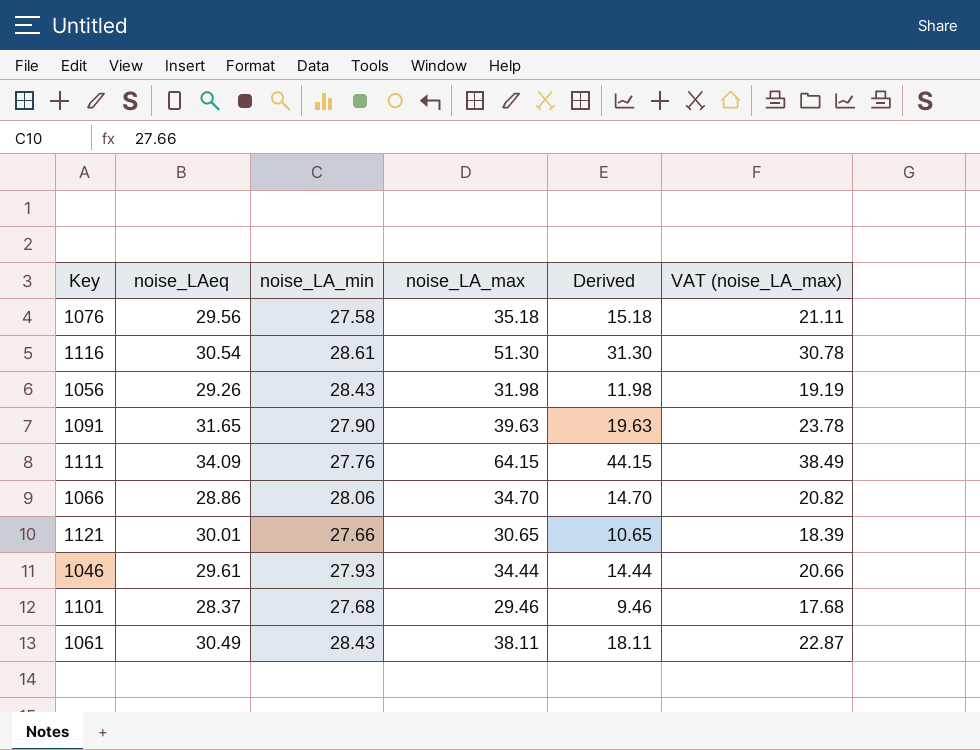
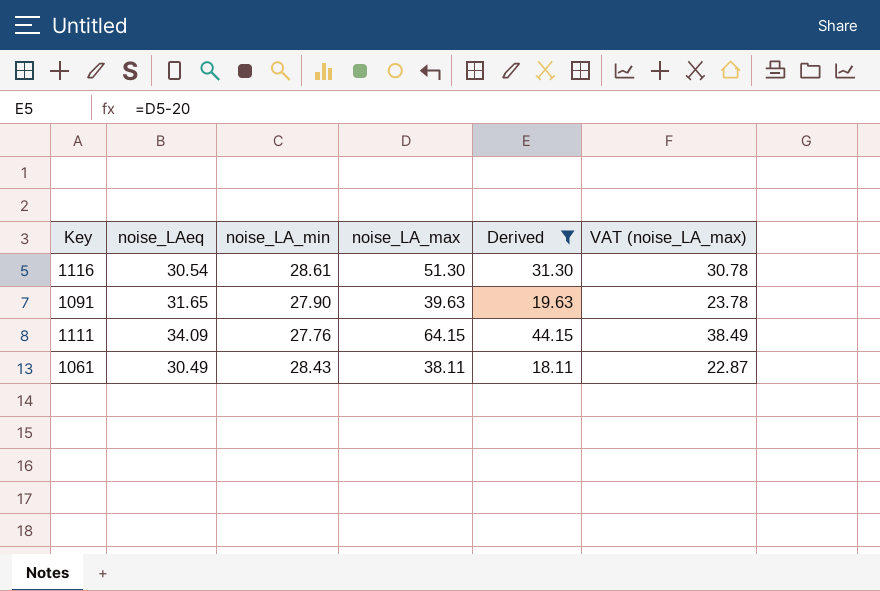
filter: none -> Derived >= 18.11

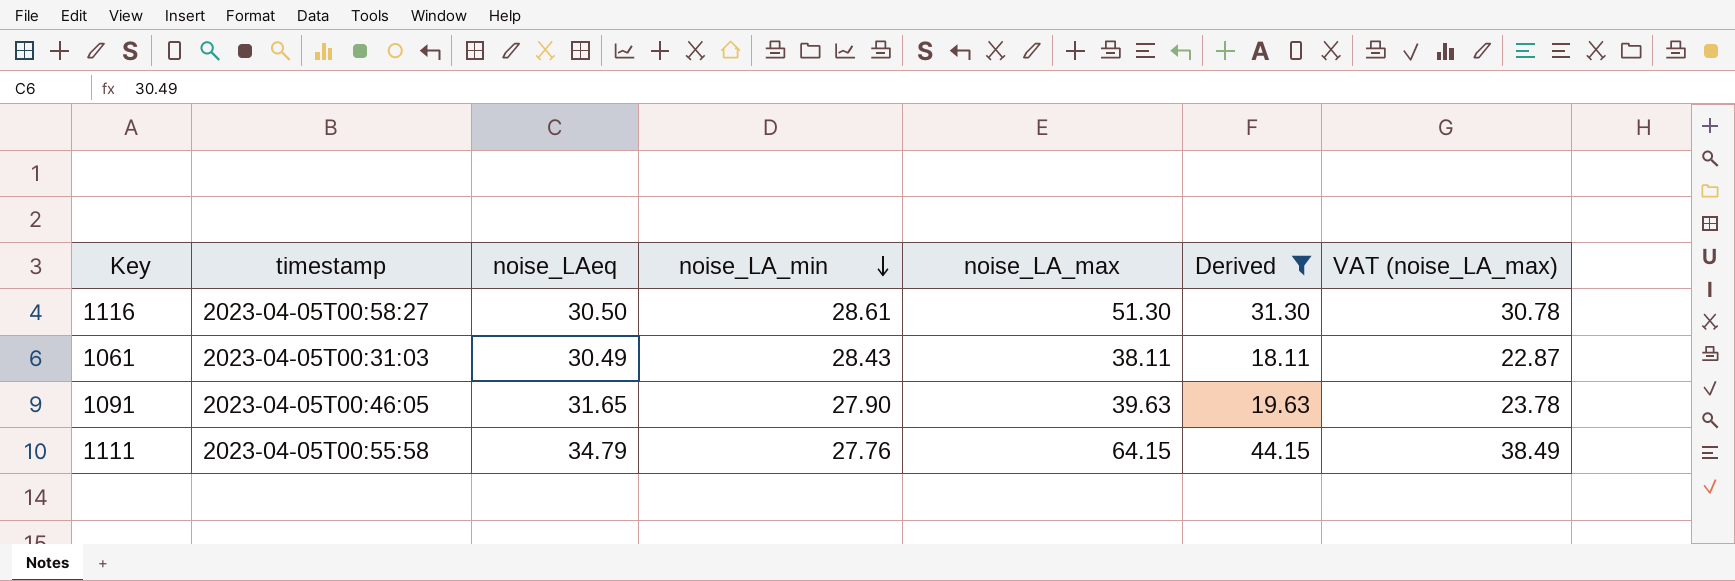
row order: none -> noise_LA_min descending
column timestamp | position: none -> 2
1116 | noise_LAeq: 30.54 -> 30.50
1111 | noise_LAeq: 34.09 -> 34.79

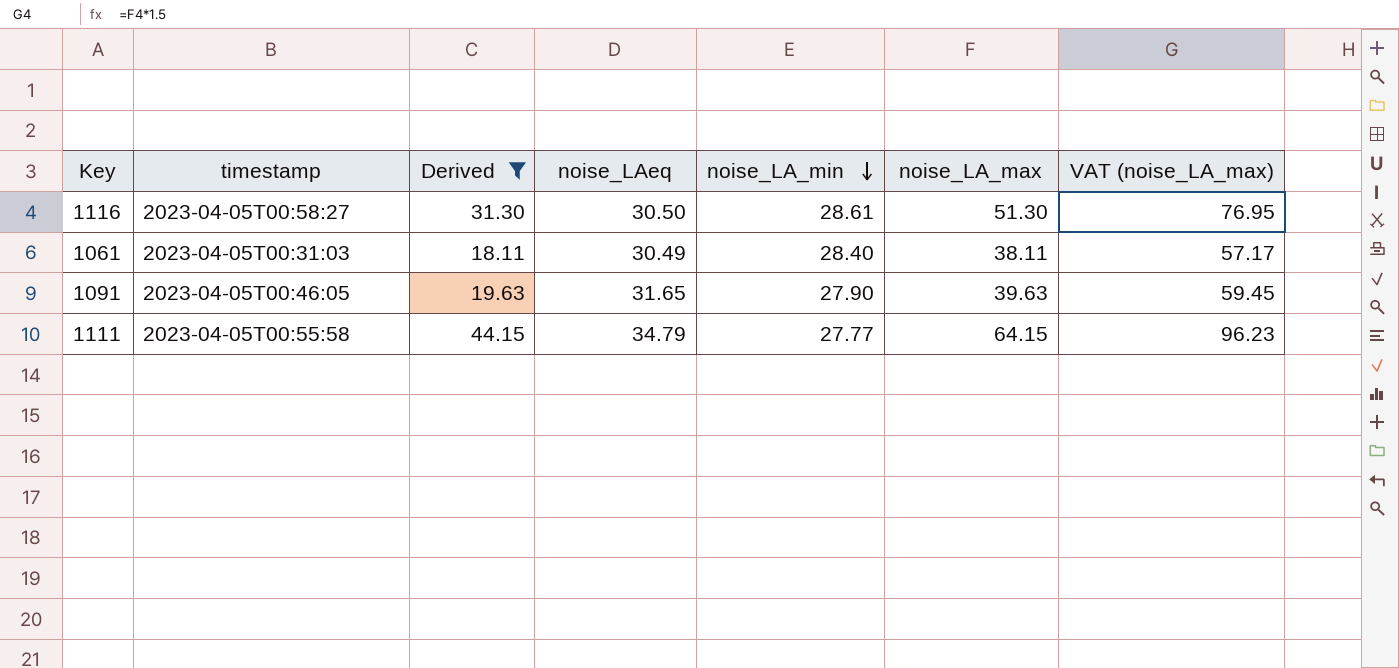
column Derived | position: 6 -> 3
column VAT (noise_LA_max) | formula: [noise_LA_max] * 0.6 -> [noise_LA_max] * 1.5
1061 | noise_LA_min: 28.43 -> 28.40
1111 | noise_LA_min: 27.76 -> 27.77

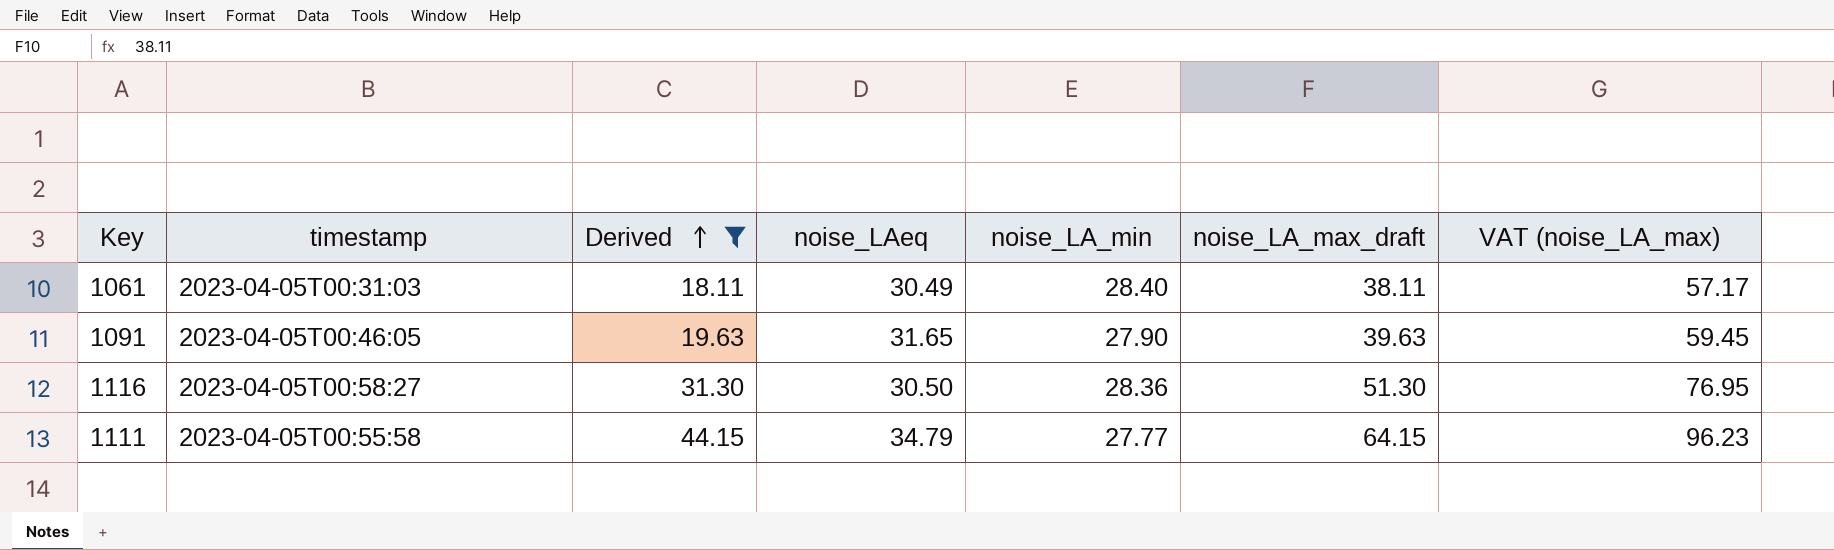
row order: noise_LA_min descending -> Derived ascending
column name: noise_LA_max -> noise_LA_max_draft
1116 | noise_LA_min: 28.61 -> 28.36

